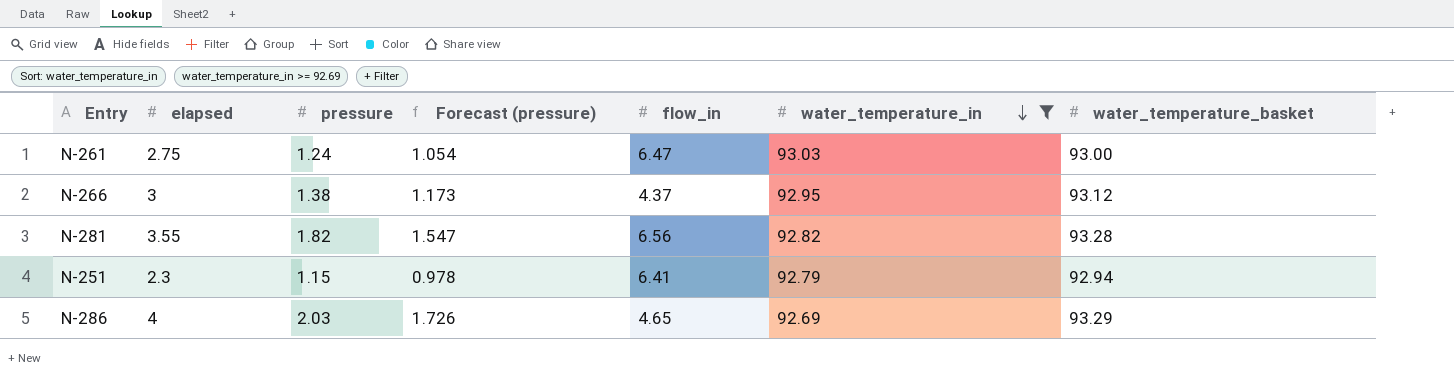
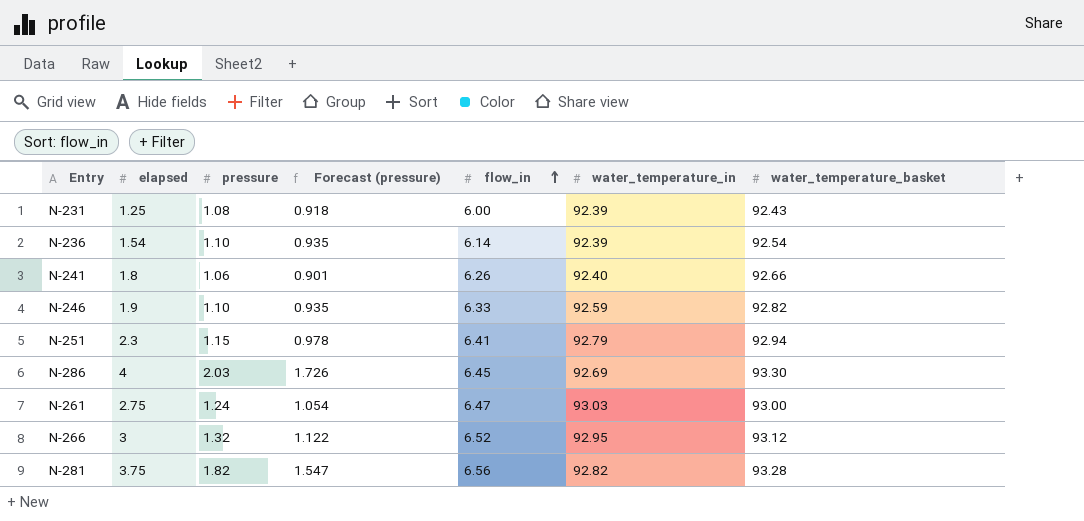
filter: water_temperature_in >= 92.69 -> none
row order: water_temperature_in descending -> flow_in ascending
N-286 | flow_in: 4.65 -> 6.45
N-286 | water_temperature_basket: 93.29 -> 93.30
N-266 | pressure: 1.38 -> 1.32
N-266 | Forecast (pressure): 1.173 -> 1.122
N-266 | flow_in: 4.37 -> 6.52
N-281 | elapsed: 3.55 -> 3.75

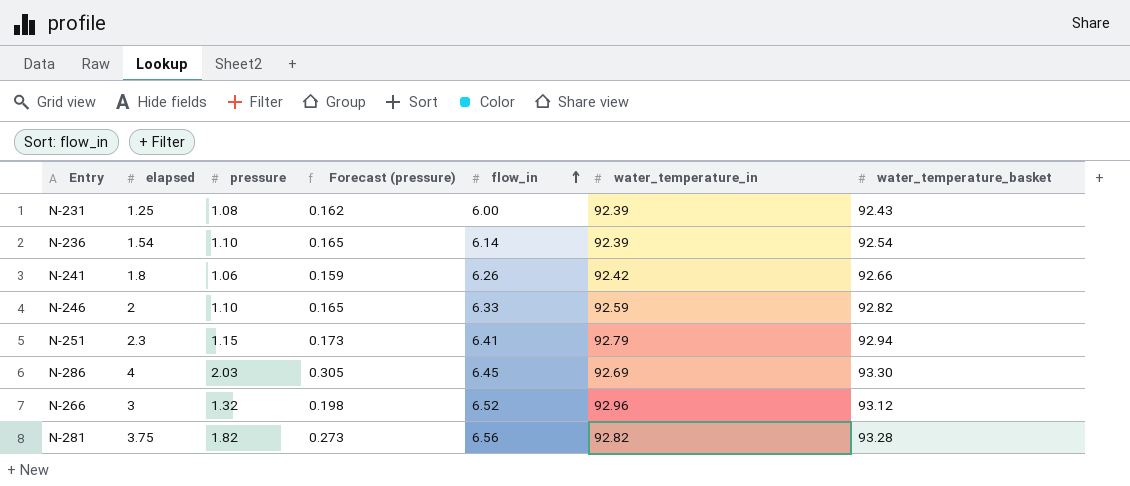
column Forecast (pressure) | formula: [pressure] * 0.85 -> [pressure] * 0.15
row N-261: 2.75 | 1.24 | 1.054 | 6.47 | 93.03 | 93.00 -> none
N-241 | water_temperature_in: 92.40 -> 92.42
N-246 | elapsed: 1.9 -> 2
N-266 | water_temperature_in: 92.95 -> 92.96

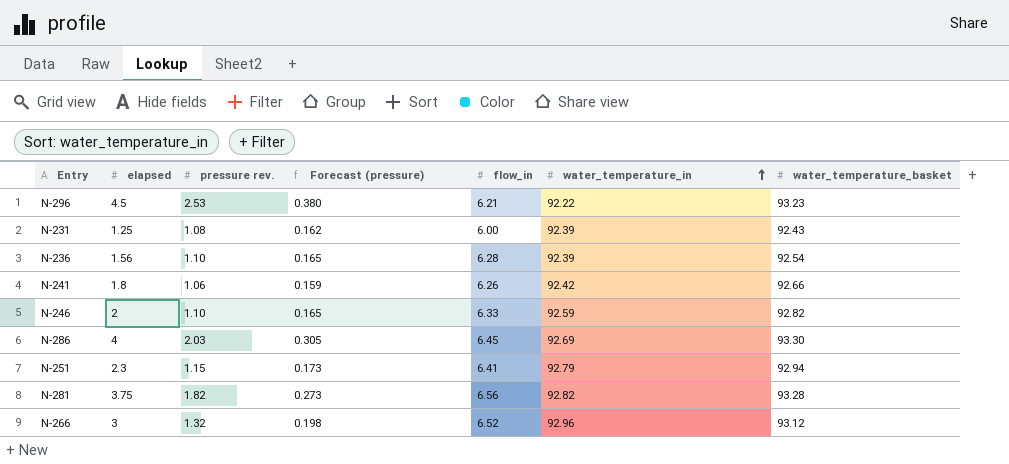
row order: flow_in ascending -> water_temperature_in ascending
column name: pressure -> pressure rev.
row N-296: none -> 4.5 | 2.53 | 0.380 | 6.21 | 92.22 | 93.23
N-236 | elapsed: 1.54 -> 1.56
N-236 | flow_in: 6.14 -> 6.28

